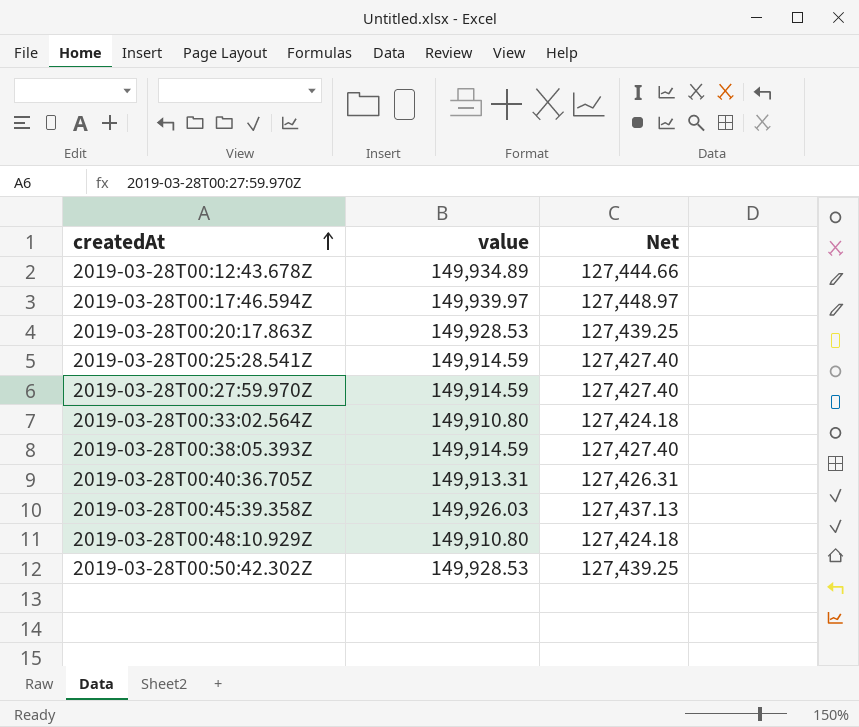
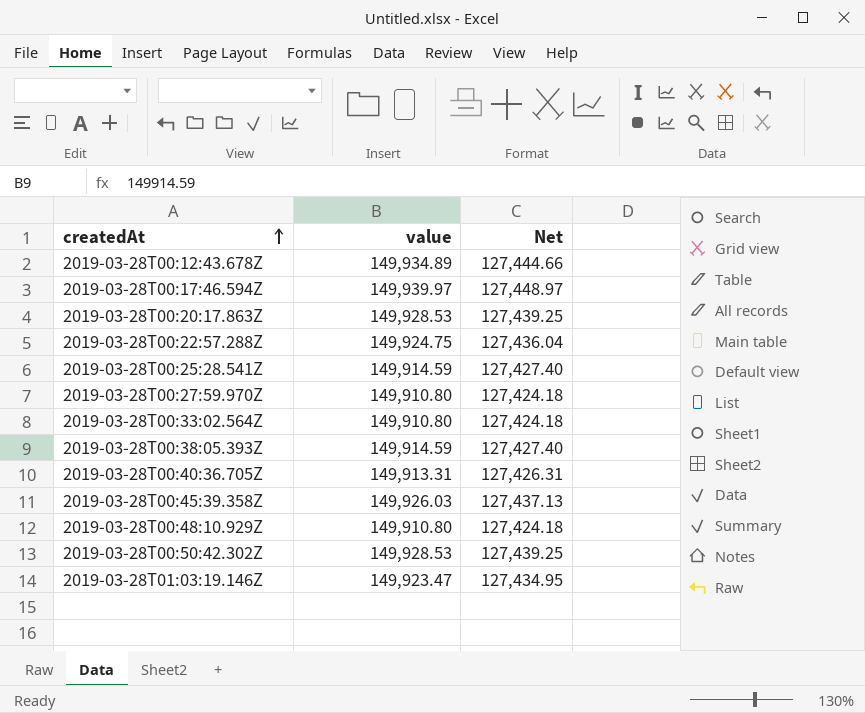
row 2019-03-28T00:22:57.288Z: none -> 149,924.75 | 127,436.04
2019-03-28T00:27:59.970Z | value: 149,914.59 -> 149,910.80
2019-03-28T00:27:59.970Z | Net: 127,427.40 -> 127,424.18
row 2019-03-28T01:03:19.146Z: none -> 149,923.47 | 127,434.95

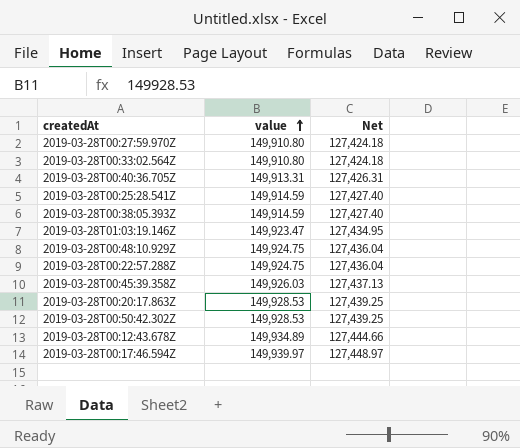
row order: createdAt ascending -> value ascending
2019-03-28T00:48:10.929Z | value: 149,910.80 -> 149,924.75
2019-03-28T00:48:10.929Z | Net: 127,424.18 -> 127,436.04

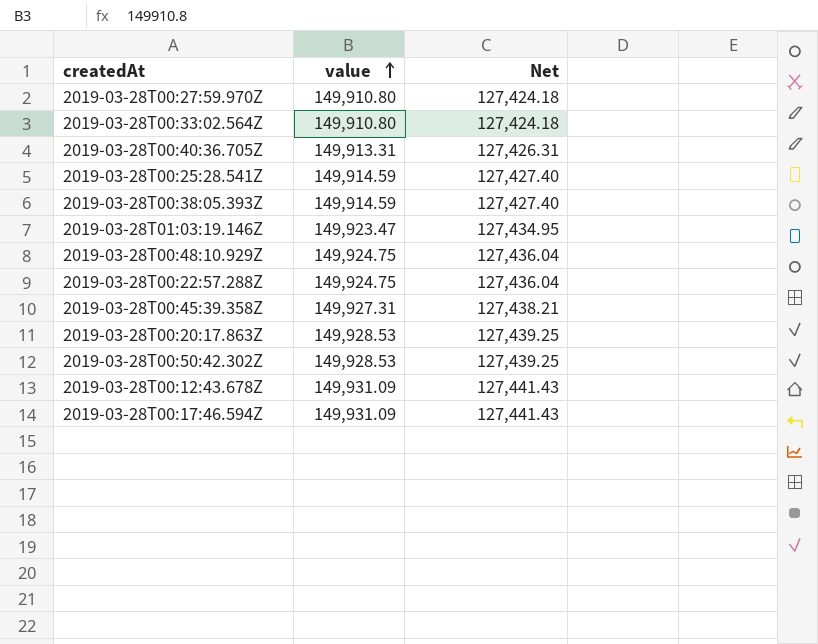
2019-03-28T00:45:39.358Z | value: 149,926.03 -> 149,927.31
2019-03-28T00:45:39.358Z | Net: 127,437.13 -> 127,438.21
2019-03-28T00:12:43.678Z | value: 149,934.89 -> 149,931.09
2019-03-28T00:12:43.678Z | Net: 127,444.66 -> 127,441.43
2019-03-28T00:17:46.594Z | value: 149,939.97 -> 149,931.09
2019-03-28T00:17:46.594Z | Net: 127,448.97 -> 127,441.43

